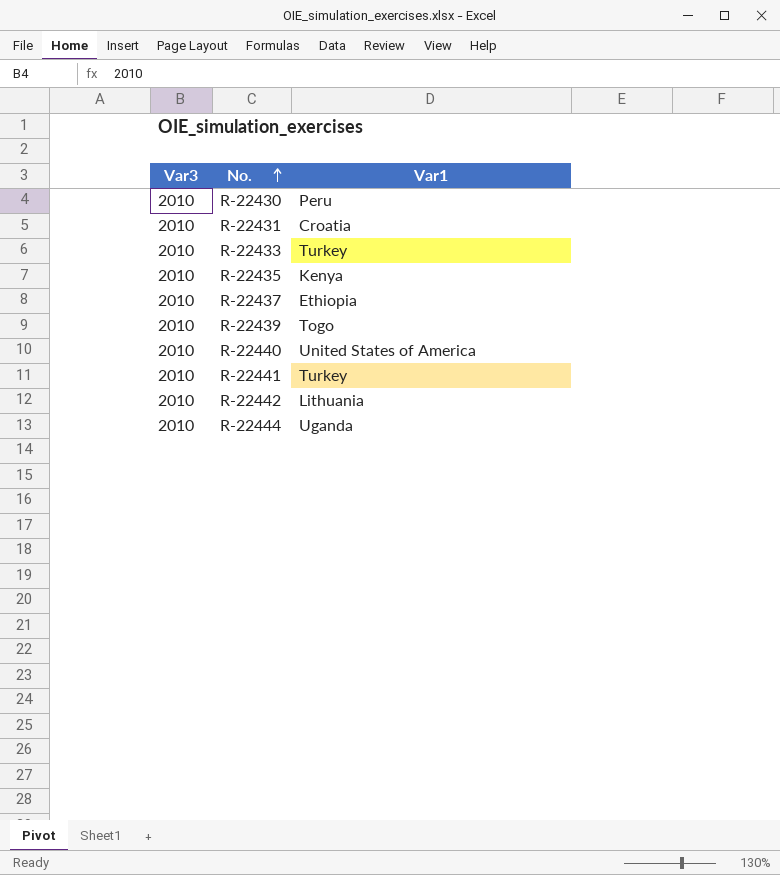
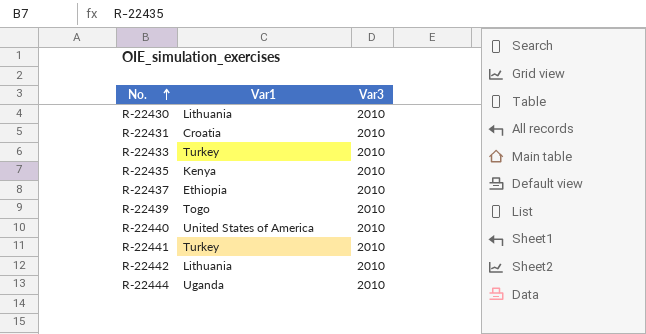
column Var3 | position: 1 -> 3
R-22430 | Var1: Peru -> Lithuania

